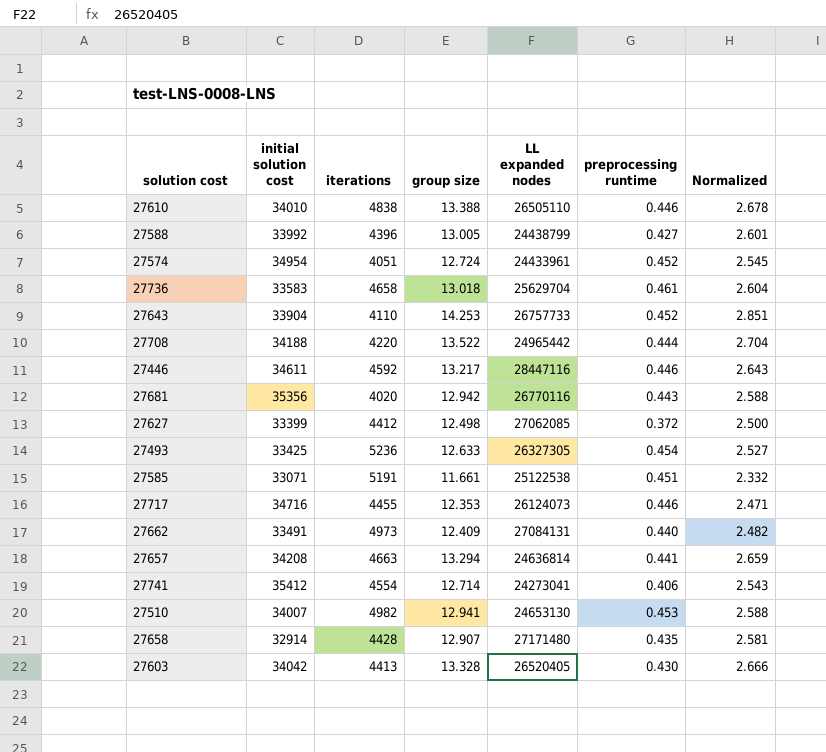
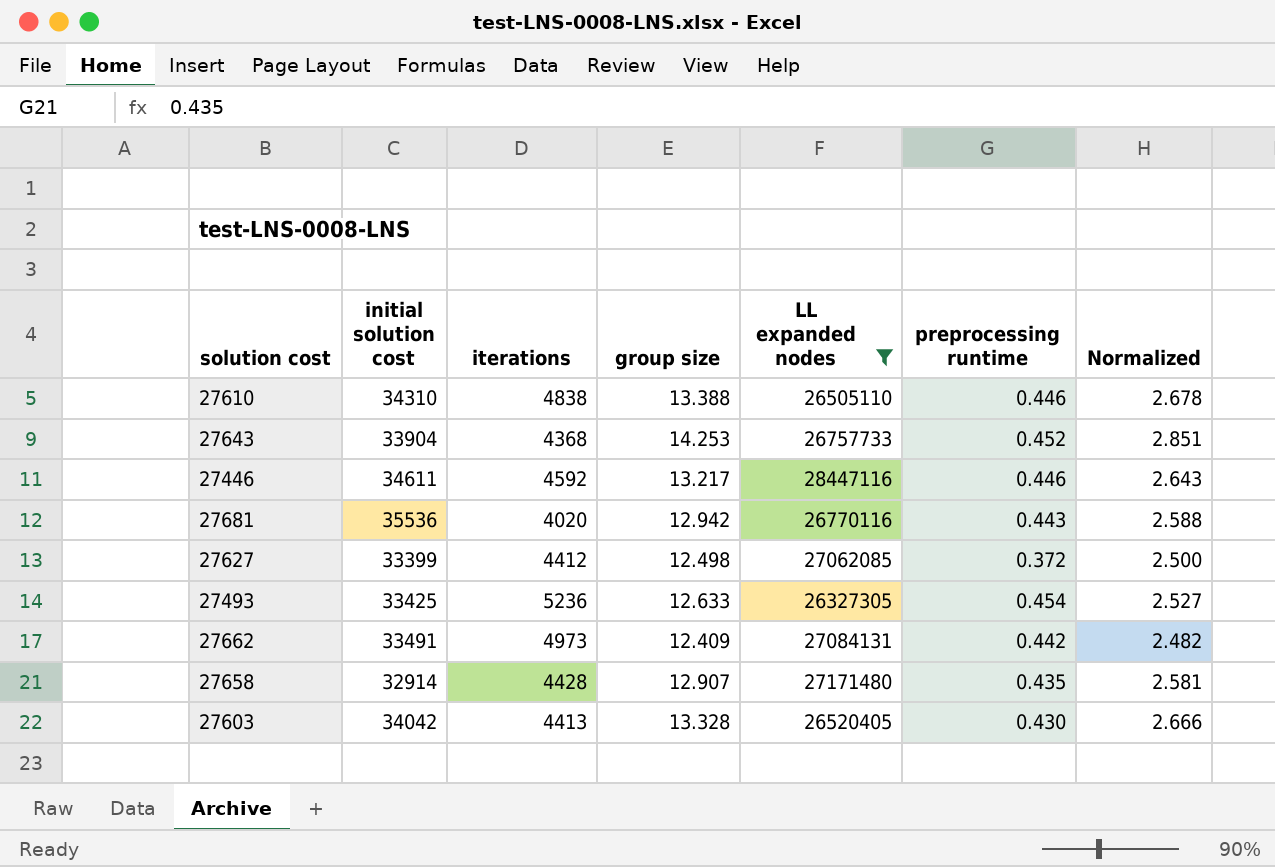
filter: none -> LL expanded nodes >= 26327305
27610 | initial solution cost: 34010 -> 34310
27643 | iterations: 4110 -> 4368
27681 | initial solution cost: 35356 -> 35536
27662 | preprocessing runtime: 0.440 -> 0.442

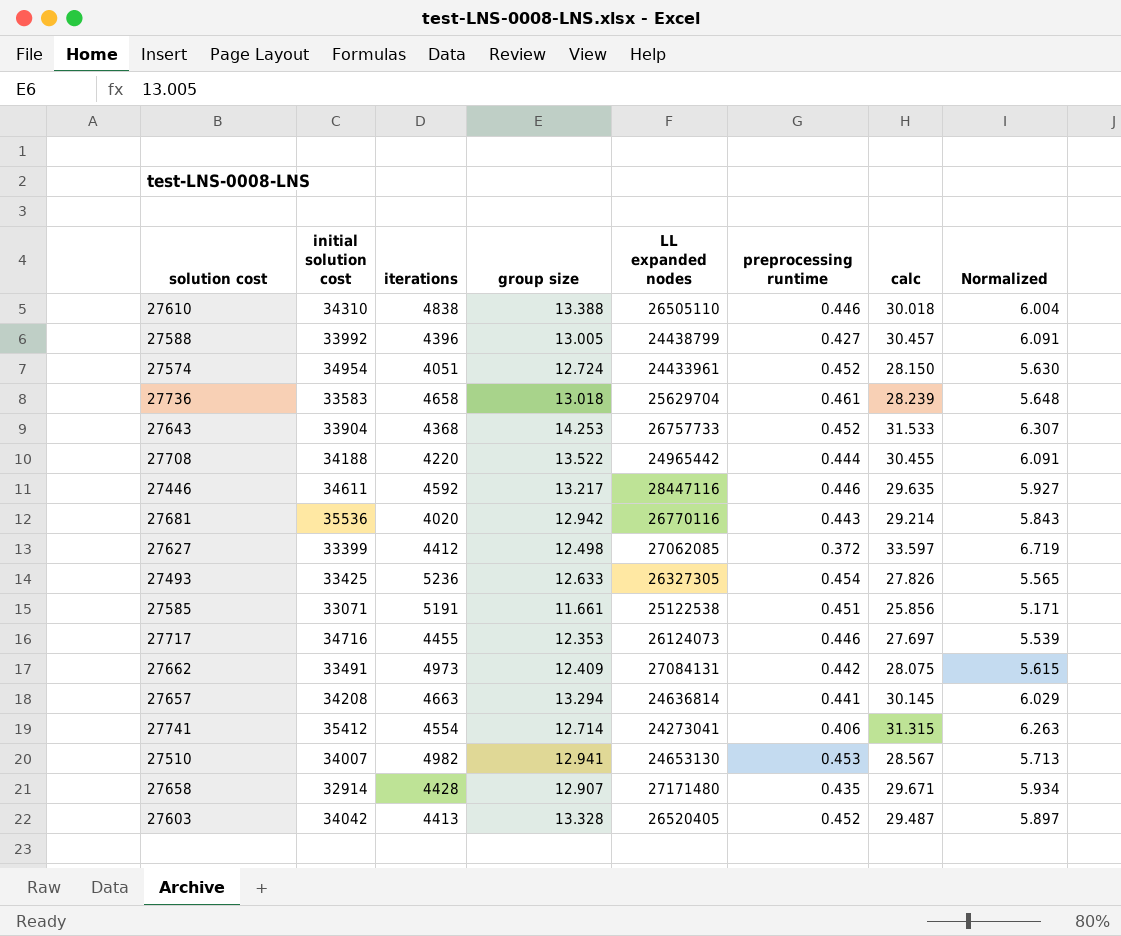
filter: LL expanded nodes >= 26327305 -> none
column calc | formula: none -> [group size] / [preprocessing runtime]
column Normalized | formula: [group size] * 0.2 -> [calc] * 0.2
27603 | preprocessing runtime: 0.430 -> 0.452

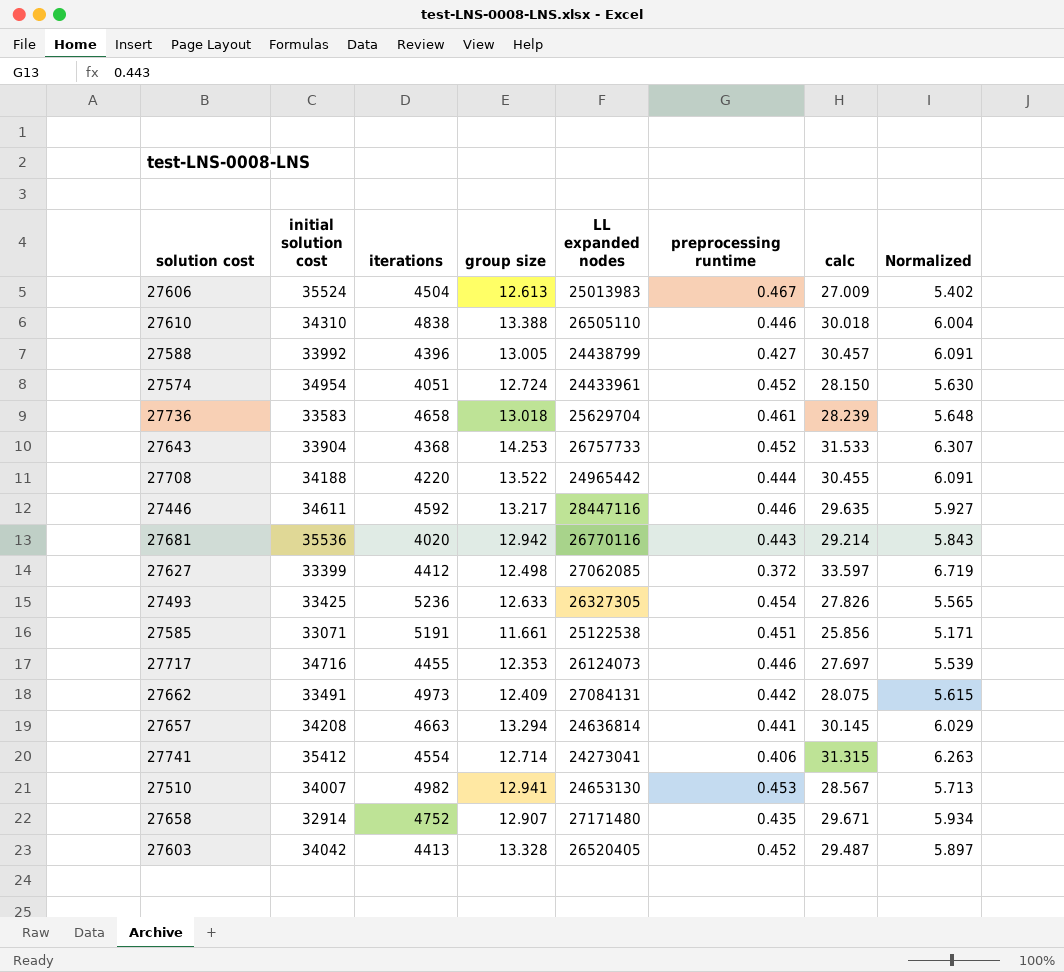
row 27606: none -> 35524 | 4504 | 12.613 | 25013983 | 0.467 | 27.009 | 5.402
27658 | iterations: 4428 -> 4752

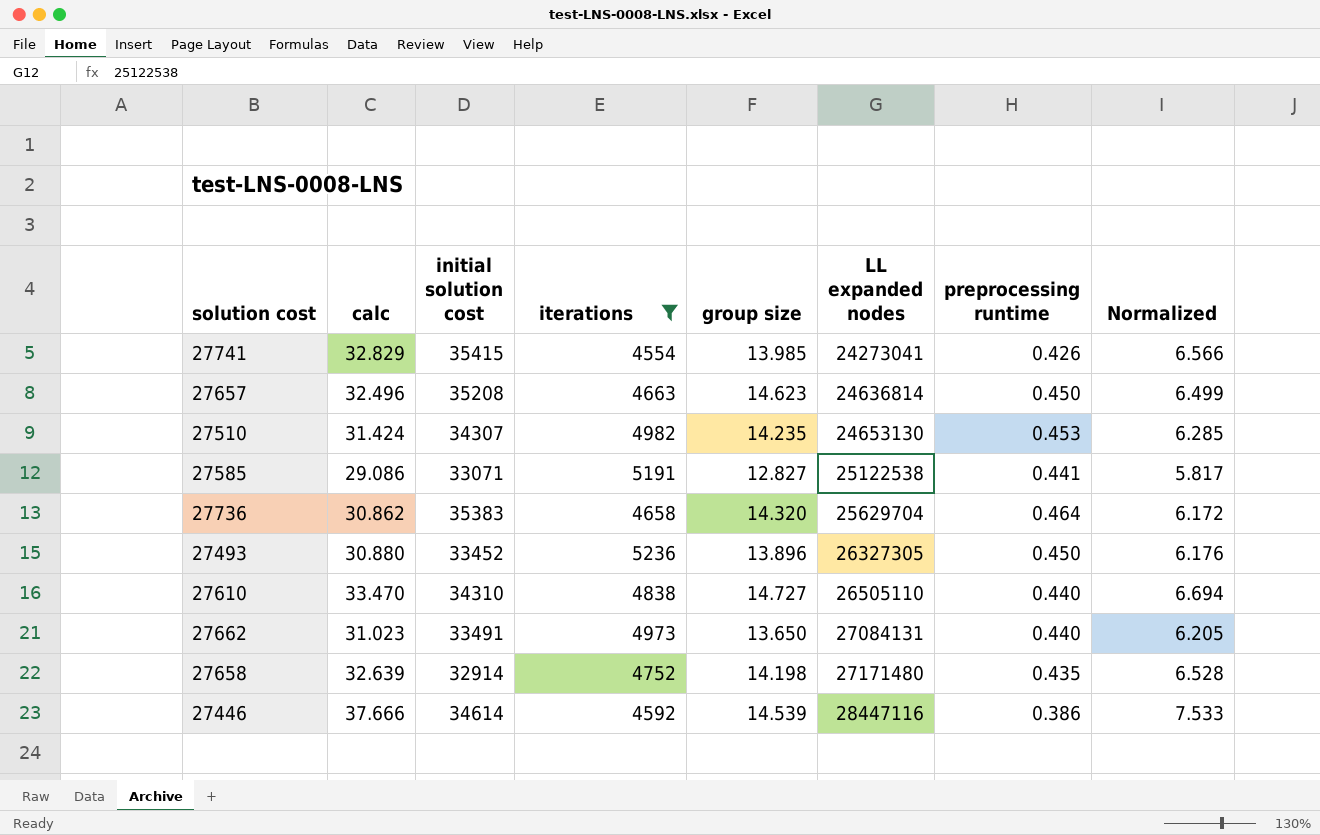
filter: none -> iterations >= 4554
row order: none -> LL expanded nodes ascending
column calc | position: 7 -> 2
27741 | calc: 31.315 -> 32.829
27741 | initial solution cost: 35412 -> 35415
27741 | group size: 12.714 -> 13.985
27741 | preprocessing runtime: 0.406 -> 0.426
27741 | Normalized: 6.263 -> 6.566
27657 | calc: 30.145 -> 32.496
27657 | initial solution cost: 34208 -> 35208
27657 | group size: 13.294 -> 14.623
27657 | preprocessing runtime: 0.441 -> 0.450
27657 | Normalized: 6.029 -> 6.499
27510 | calc: 28.567 -> 31.424
27510 | initial solution cost: 34007 -> 34307
27510 | group size: 12.941 -> 14.235
27510 | Normalized: 5.713 -> 6.285
27585 | calc: 25.856 -> 29.086
27585 | group size: 11.661 -> 12.827
27585 | preprocessing runtime: 0.451 -> 0.441
27585 | Normalized: 5.171 -> 5.817
27736 | calc: 28.239 -> 30.862
27736 | initial solution cost: 33583 -> 35383
27736 | group size: 13.018 -> 14.320
27736 | preprocessing runtime: 0.461 -> 0.464
27736 | Normalized: 5.648 -> 6.172
27493 | calc: 27.826 -> 30.880
27493 | initial solution cost: 33425 -> 33452
27493 | group size: 12.633 -> 13.896
27493 | preprocessing runtime: 0.454 -> 0.450
27493 | Normalized: 5.565 -> 6.176
27610 | calc: 30.018 -> 33.470
27610 | group size: 13.388 -> 14.727
27610 | preprocessing runtime: 0.446 -> 0.440
27610 | Normalized: 6.004 -> 6.694
27662 | calc: 28.075 -> 31.023
27662 | group size: 12.409 -> 13.650
27662 | preprocessing runtime: 0.442 -> 0.440
27662 | Normalized: 5.615 -> 6.205
27658 | calc: 29.671 -> 32.639
27658 | group size: 12.907 -> 14.198
27658 | Normalized: 5.934 -> 6.528
27446 | calc: 29.635 -> 37.666
27446 | initial solution cost: 34611 -> 34614
27446 | group size: 13.217 -> 14.539
27446 | preprocessing runtime: 0.446 -> 0.386
27446 | Normalized: 5.927 -> 7.533

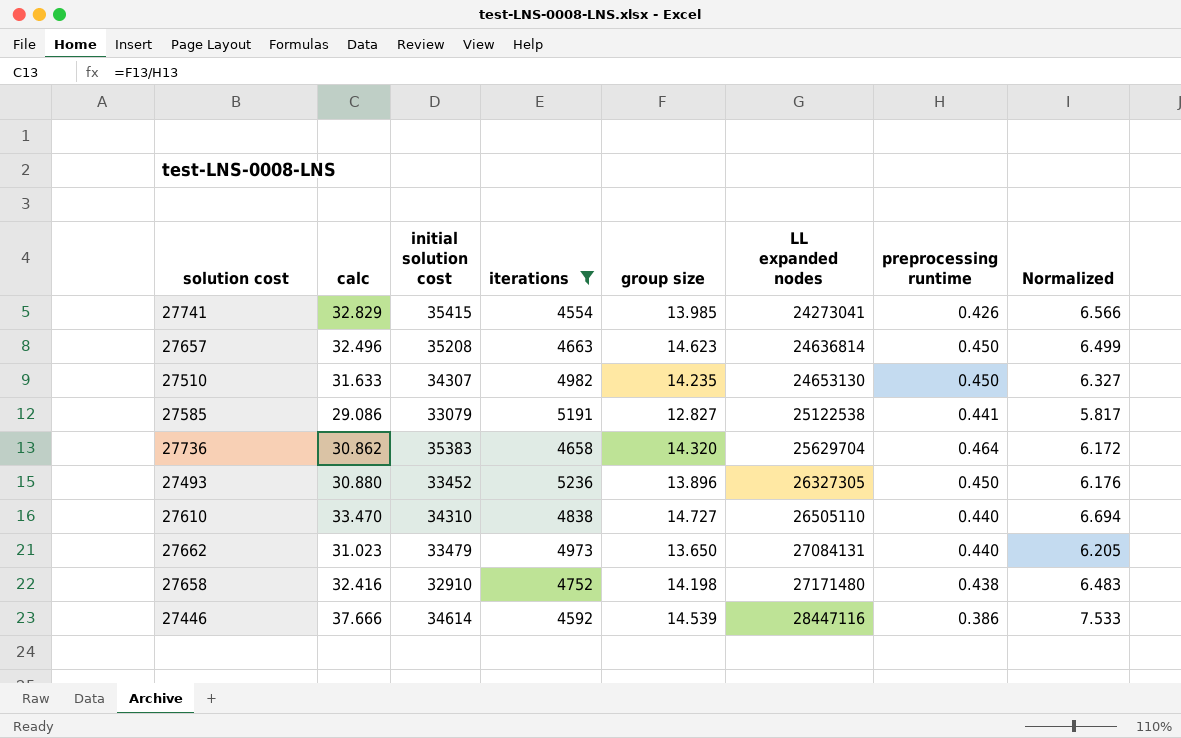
27510 | calc: 31.424 -> 31.633
27510 | preprocessing runtime: 0.453 -> 0.450
27510 | Normalized: 6.285 -> 6.327
27585 | initial solution cost: 33071 -> 33079
27662 | initial solution cost: 33491 -> 33479
27658 | calc: 32.639 -> 32.416
27658 | initial solution cost: 32914 -> 32910
27658 | preprocessing runtime: 0.435 -> 0.438
27658 | Normalized: 6.528 -> 6.483

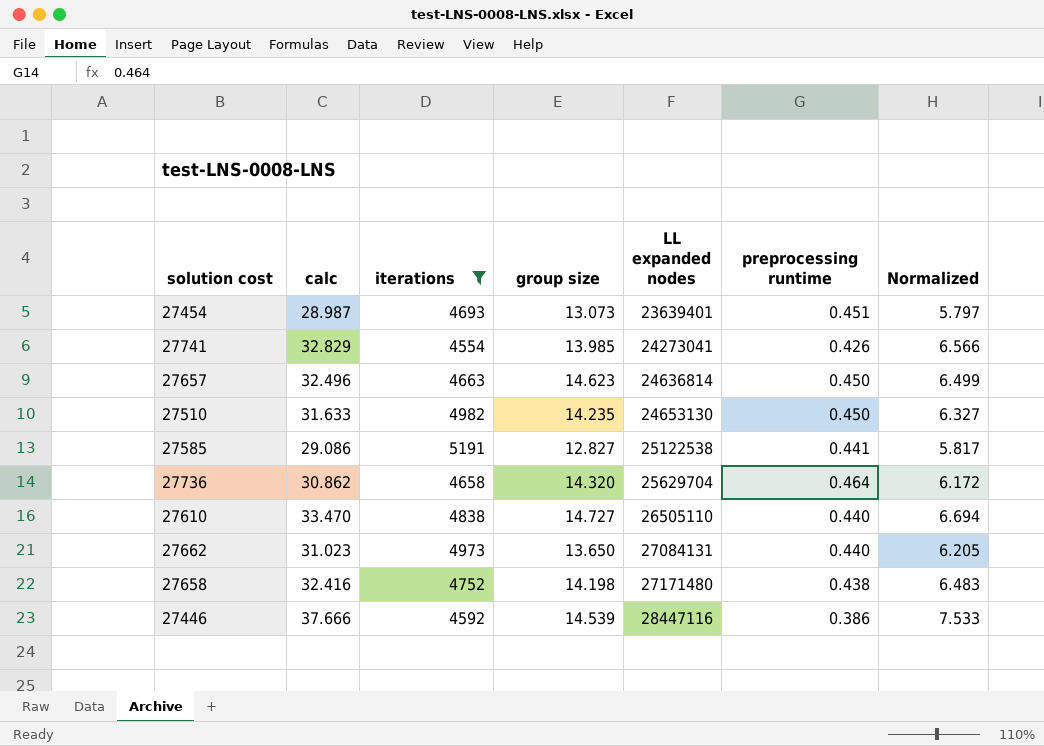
column initial solution cost | position: 3 -> none
row 27493: 30.880 | 33452 | 5236 | 13.896 | 26327305 | 0.450 | 6.176 -> none
row 27454: none -> 28.987 | 4693 | 13.073 | 23639401 | 0.451 | 5.797

